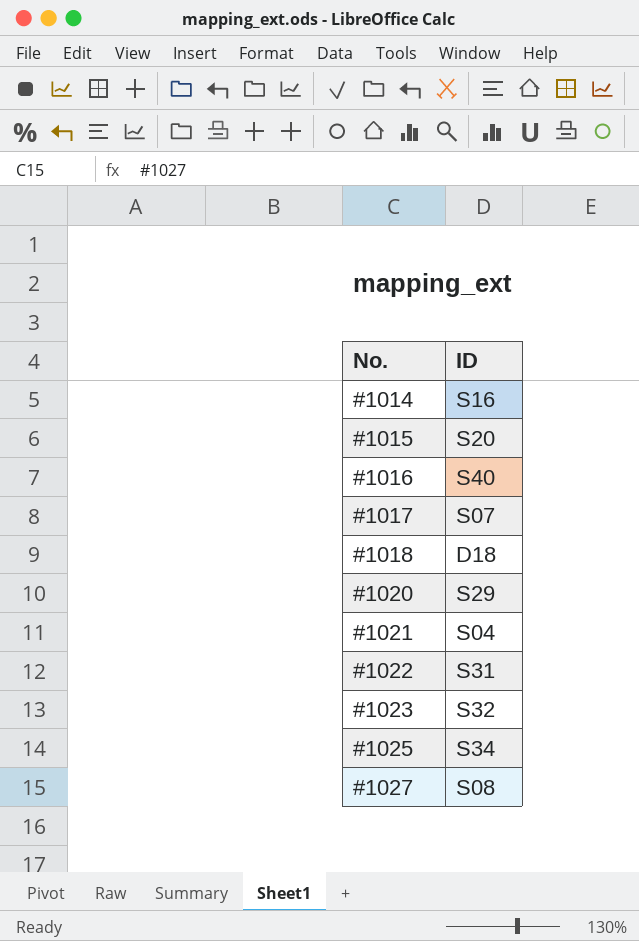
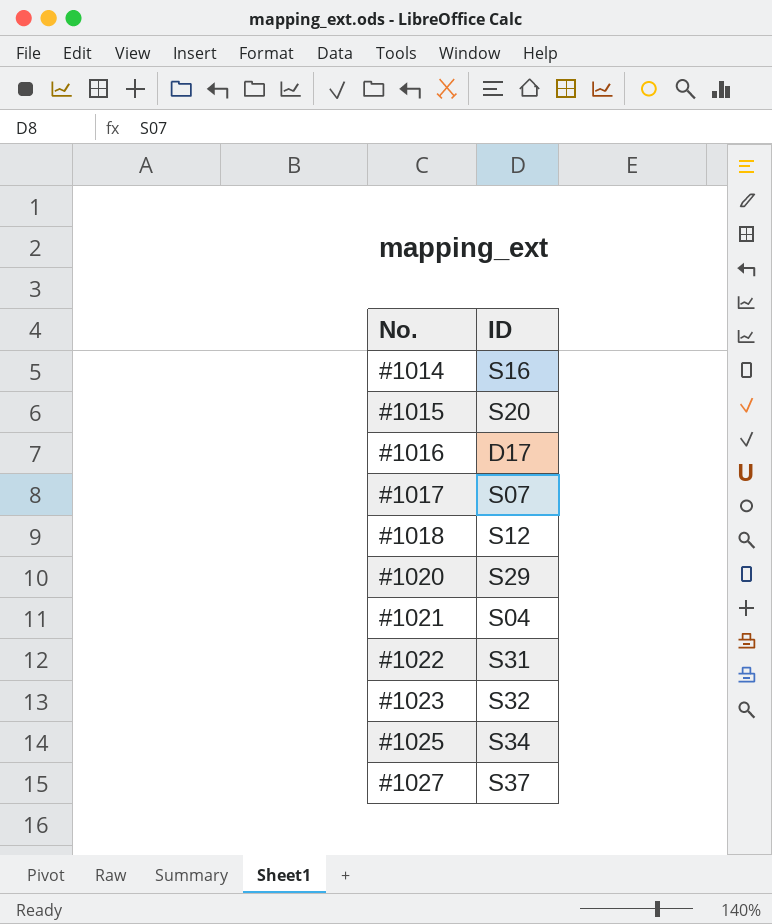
#1016 | ID: S40 -> D17
#1018 | ID: D18 -> S12
#1027 | ID: S08 -> S37

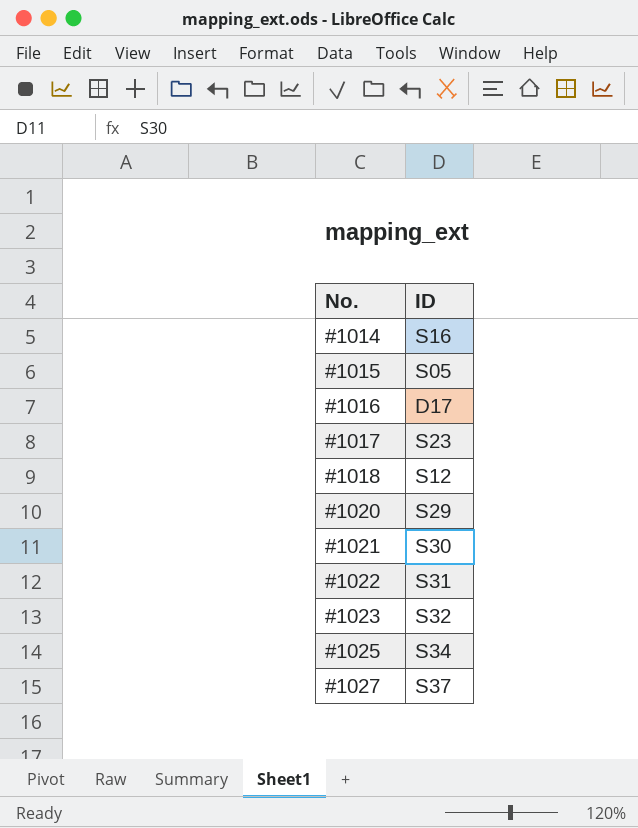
#1015 | ID: S20 -> S05
#1017 | ID: S07 -> S23
#1021 | ID: S04 -> S30

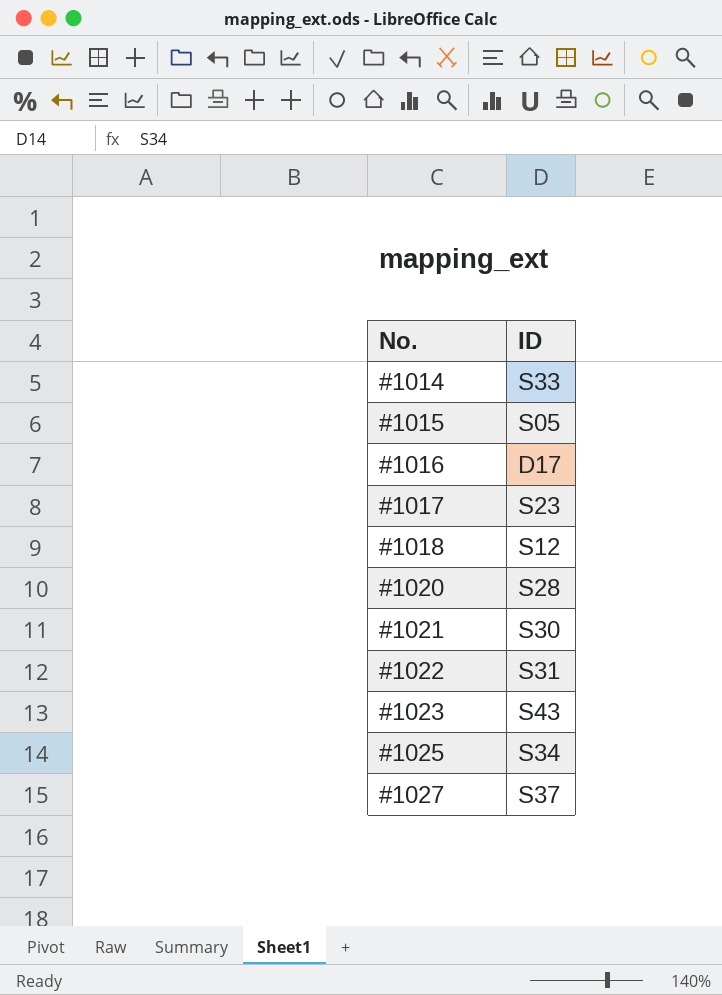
#1014 | ID: S16 -> S33
#1020 | ID: S29 -> S28
#1023 | ID: S32 -> S43

